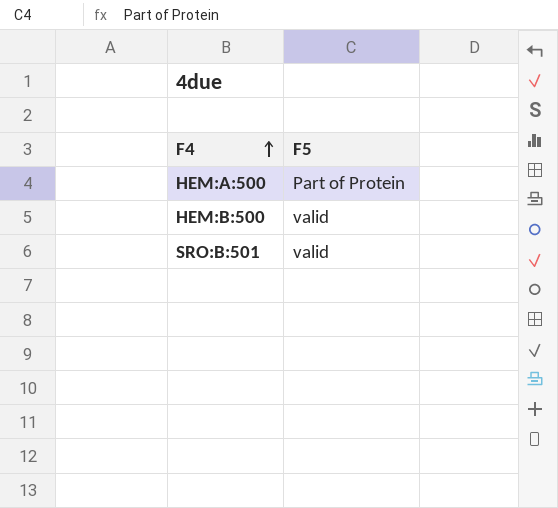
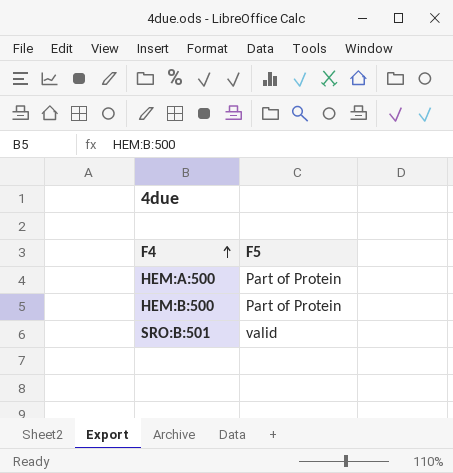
HEM:B:500 | F5: valid -> Part of Protein

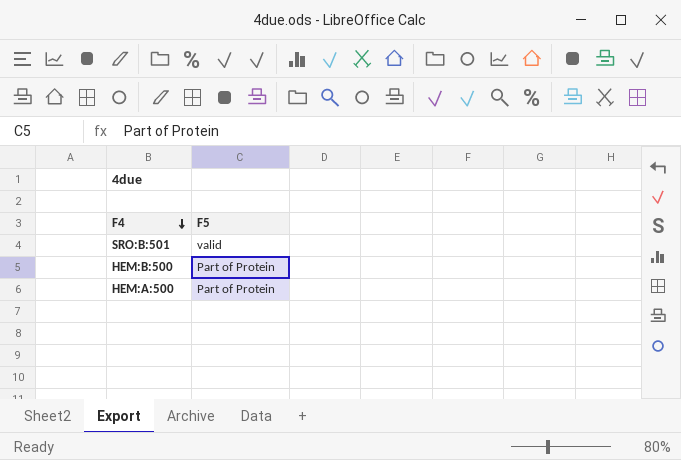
row order: F4 ascending -> F4 descending

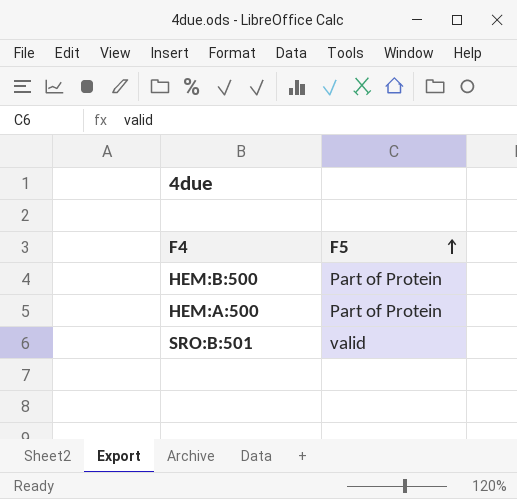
row order: F4 descending -> F5 ascending

